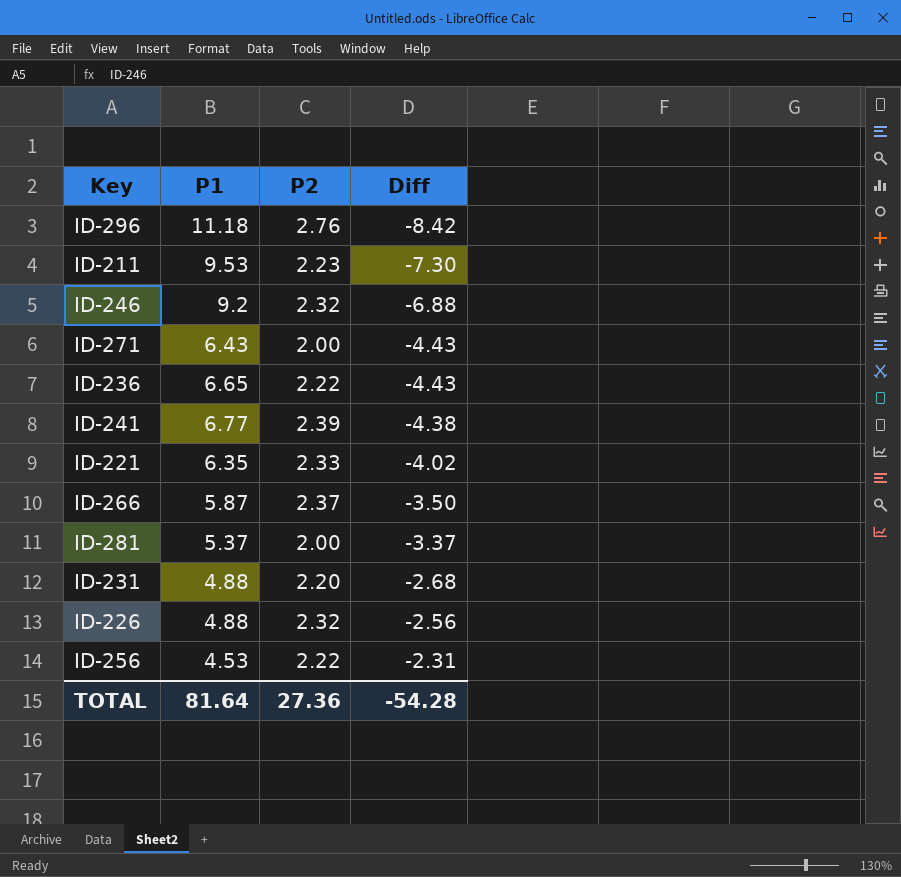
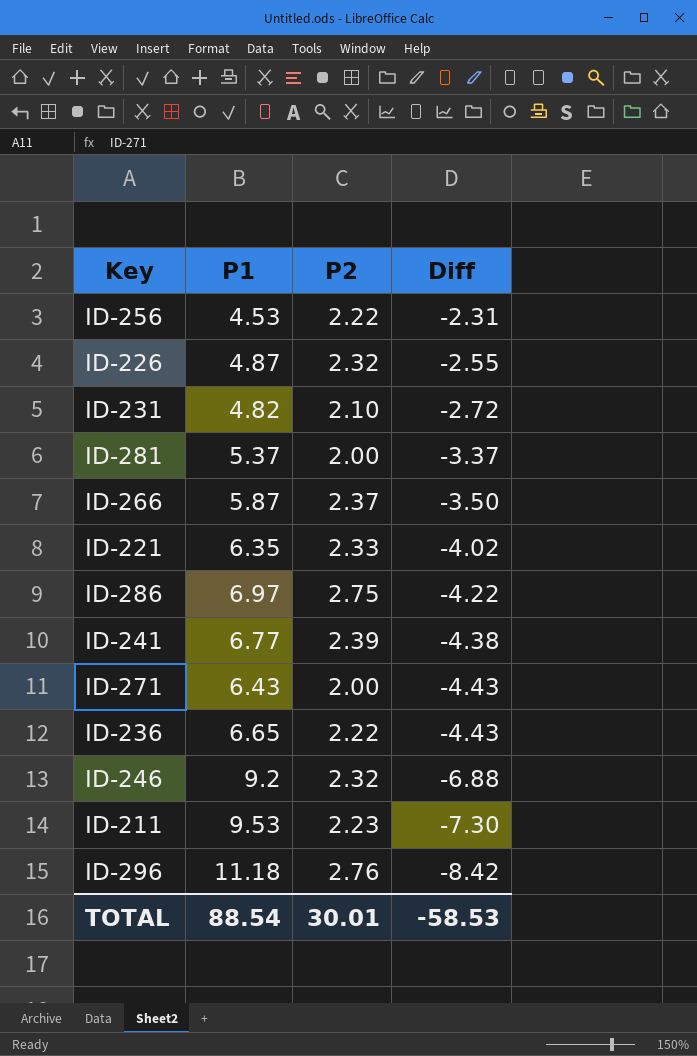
row order: Diff ascending -> Diff descending
ID-226 | P1: 4.88 -> 4.87
ID-226 | Diff: -2.56 -> -2.55
ID-231 | P1: 4.88 -> 4.82
ID-231 | P2: 2.20 -> 2.10
ID-231 | Diff: -2.68 -> -2.72
row ID-286: none -> 6.97 | 2.75 | -4.22
TOTAL | P1: 81.64 -> 88.54
TOTAL | P2: 27.36 -> 30.01
TOTAL | Diff: -54.28 -> -58.53

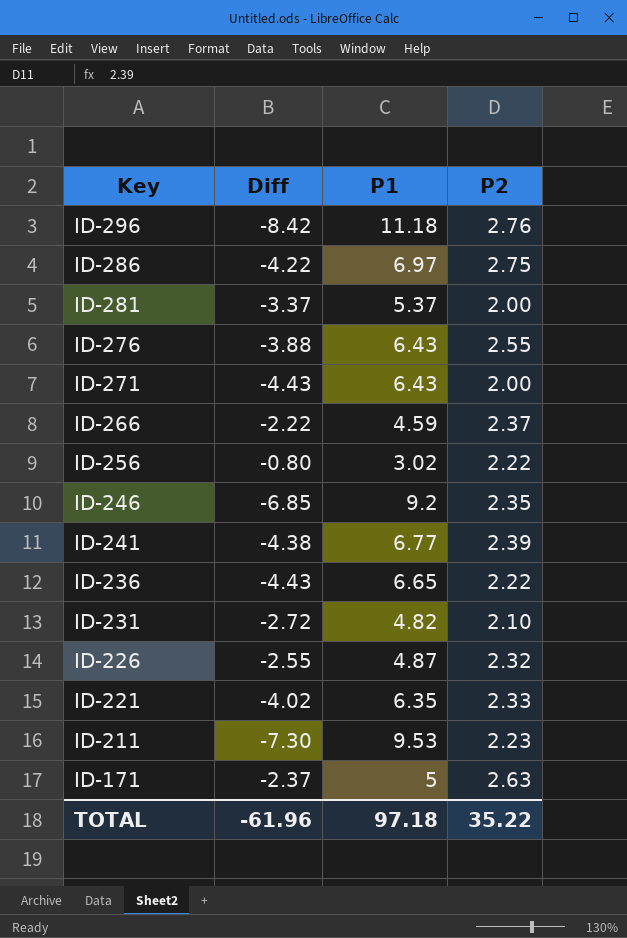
row order: Diff descending -> Key descending
column Diff | position: 4 -> 2
row ID-276: none -> -3.88 | 6.43 | 2.55
ID-266 | Diff: -3.50 -> -2.22
ID-266 | P1: 5.87 -> 4.59
ID-256 | Diff: -2.31 -> -0.80
ID-256 | P1: 4.53 -> 3.02
ID-246 | Diff: -6.88 -> -6.85
ID-246 | P2: 2.32 -> 2.35
row ID-171: none -> -2.37 | 5 | 2.63
TOTAL | Diff: -58.53 -> -61.96
TOTAL | P1: 88.54 -> 97.18
TOTAL | P2: 30.01 -> 35.22

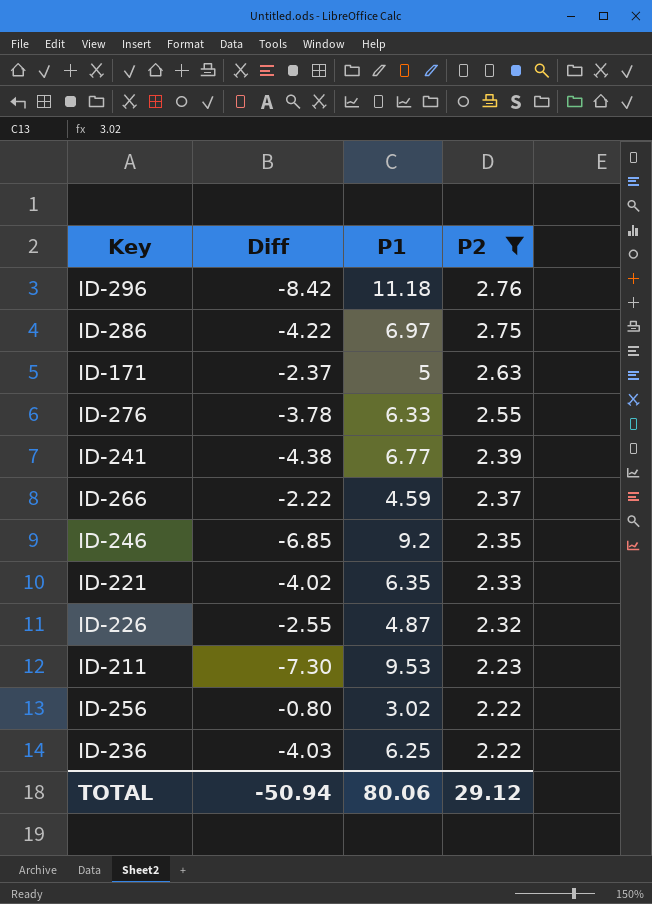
filter: none -> P2 >= 2.22
row order: Key descending -> P2 descending
ID-276 | Diff: -3.88 -> -3.78
ID-276 | P1: 6.43 -> 6.33
ID-236 | Diff: -4.43 -> -4.03
ID-236 | P1: 6.65 -> 6.25
TOTAL | Diff: -61.96 -> -50.94
TOTAL | P1: 97.18 -> 80.06
TOTAL | P2: 35.22 -> 29.12

